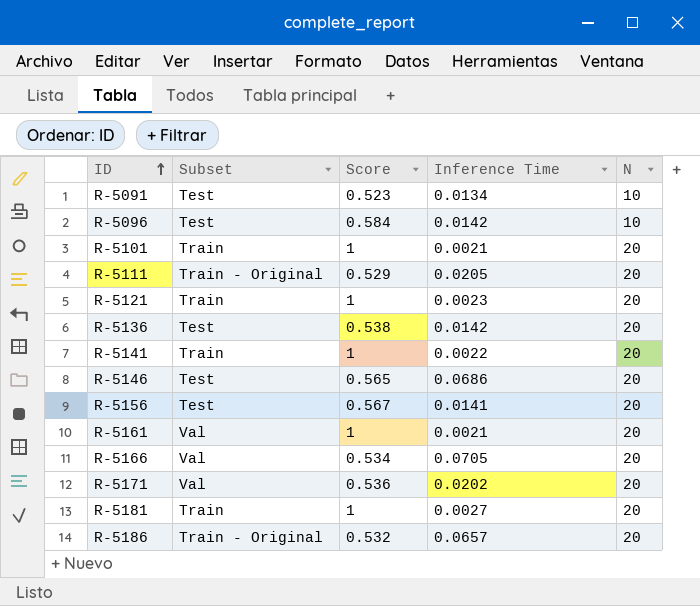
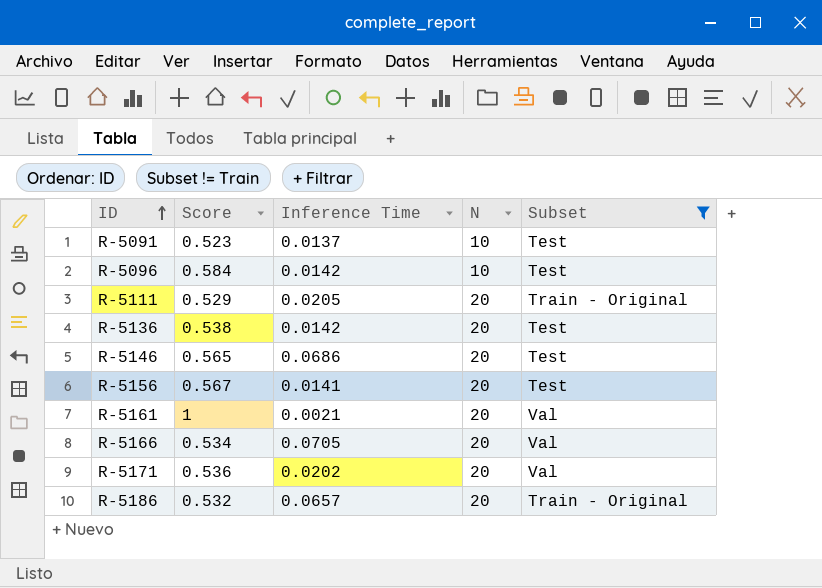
filter: none -> Subset != Train
column Subset | position: 2 -> 5
R-5091 | Inference Time: 0.0134 -> 0.0137

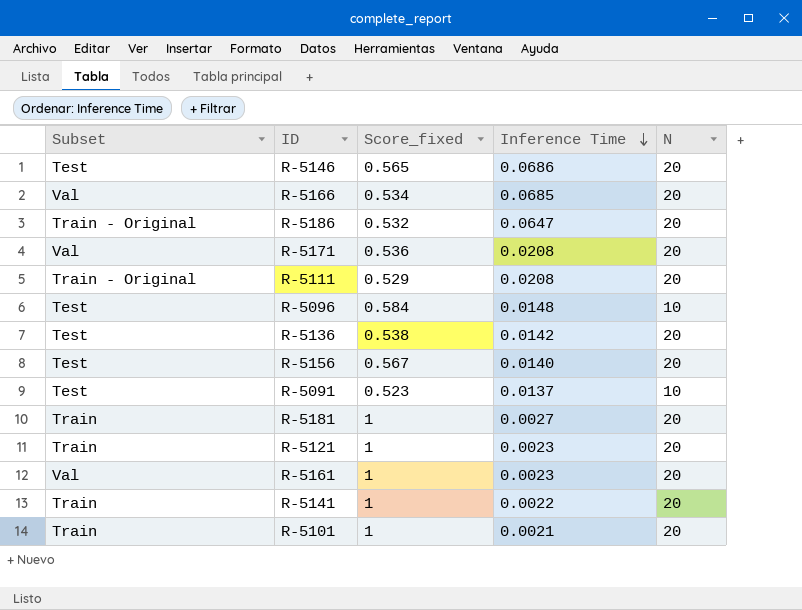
filter: Subset != Train -> none
row order: ID ascending -> Inference Time descending
column Subset | position: 5 -> 1
column name: Score -> Score_fixed
R-5166 | Inference Time: 0.0705 -> 0.0685
R-5186 | Inference Time: 0.0657 -> 0.0647
R-5171 | Inference Time: 0.0202 -> 0.0208
R-5111 | Inference Time: 0.0205 -> 0.0208
R-5096 | Inference Time: 0.0142 -> 0.0148
R-5156 | Inference Time: 0.0141 -> 0.0140
R-5161 | Inference Time: 0.0021 -> 0.0023

